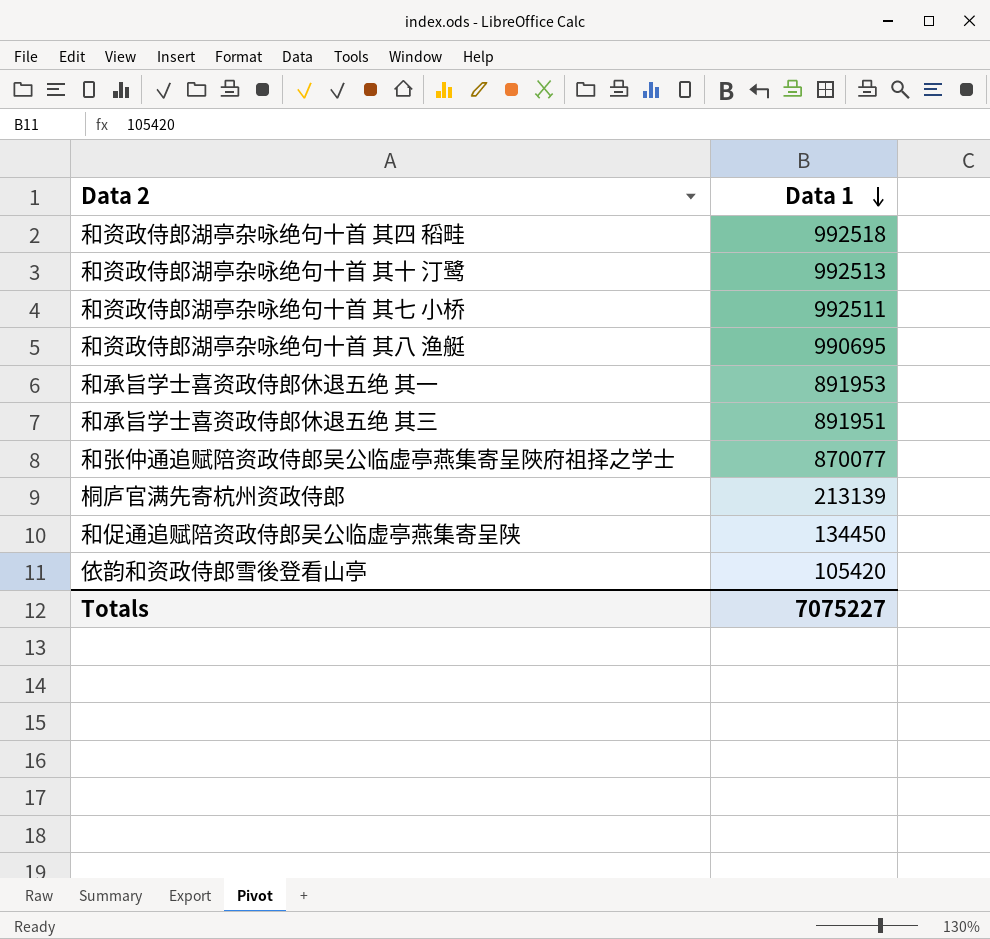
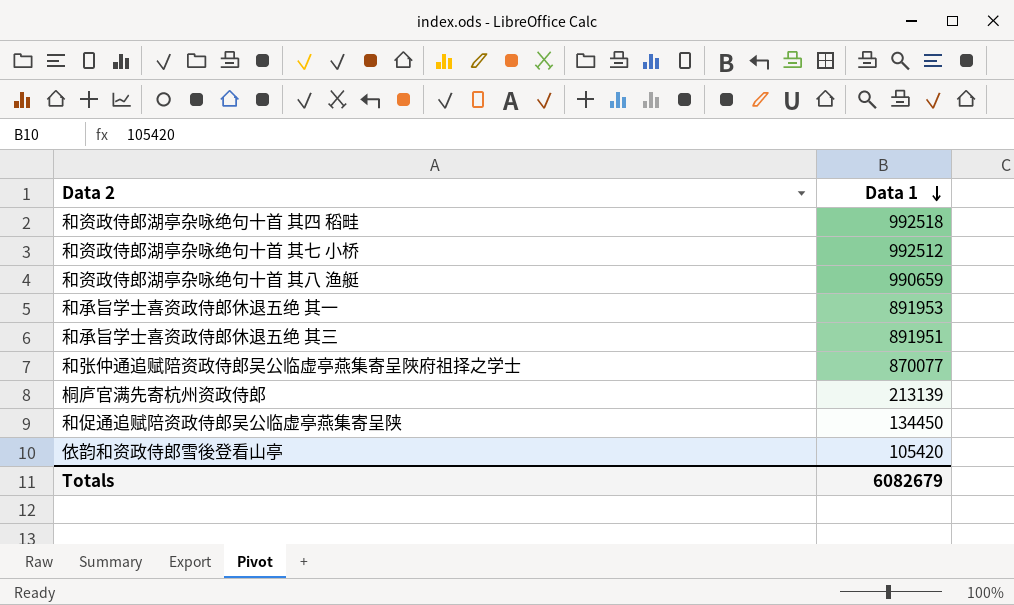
row 和资政侍郎湖亭杂咏绝句十首 其十 汀鹭: 992513 -> none
和资政侍郎湖亭杂咏绝句十首 其七 小桥 | Data 1: 992511 -> 992512
和资政侍郎湖亭杂咏绝句十首 其八 渔艇 | Data 1: 990695 -> 990659
Totals | Data 1: 7075227 -> 6082679

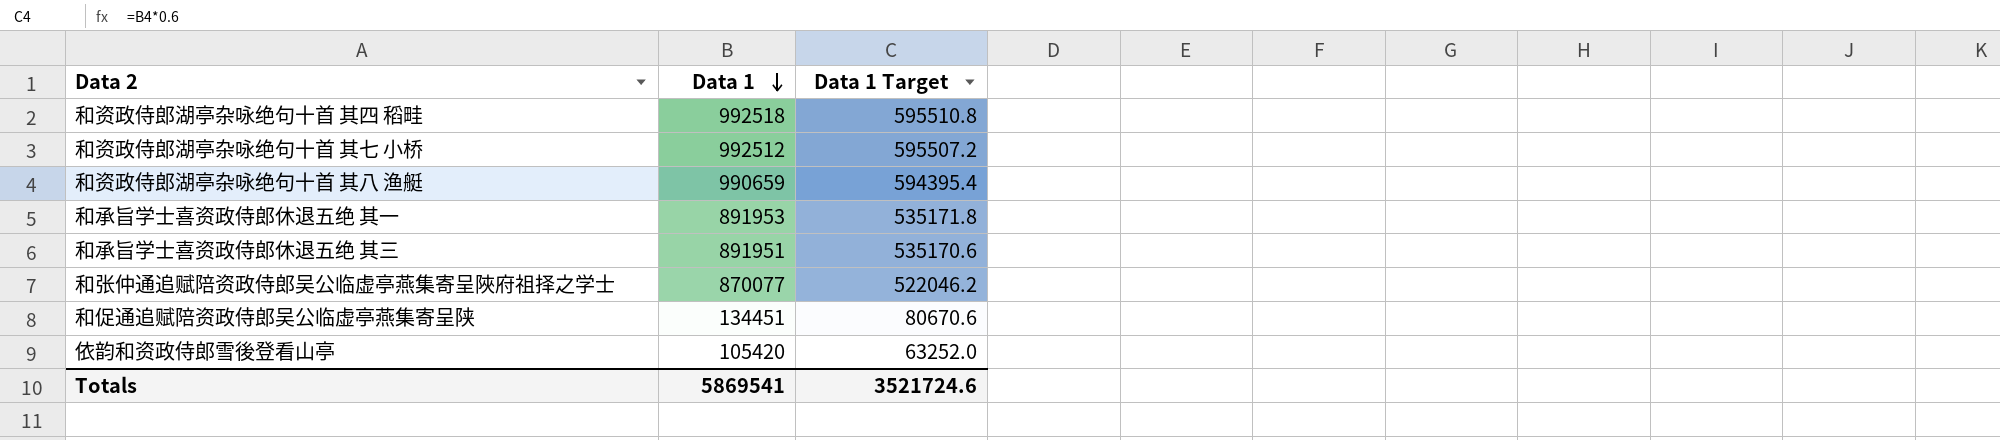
column Data 1 Target | formula: none -> [Data 1] * 0.6
row 桐庐官满先寄杭州资政侍郎: 213139 -> none
和促通追赋陪资政侍郎吴公临虚亭燕集寄呈陕 | Data 1: 134450 -> 134451
Totals | Data 1: 6082679 -> 5869541

